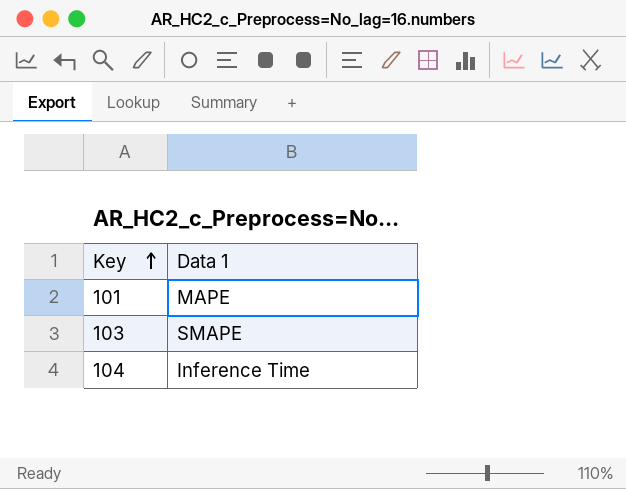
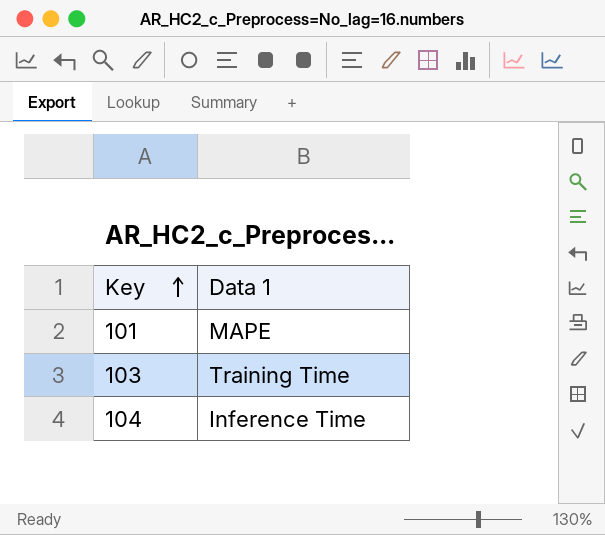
103 | Data 1: SMAPE -> Training Time

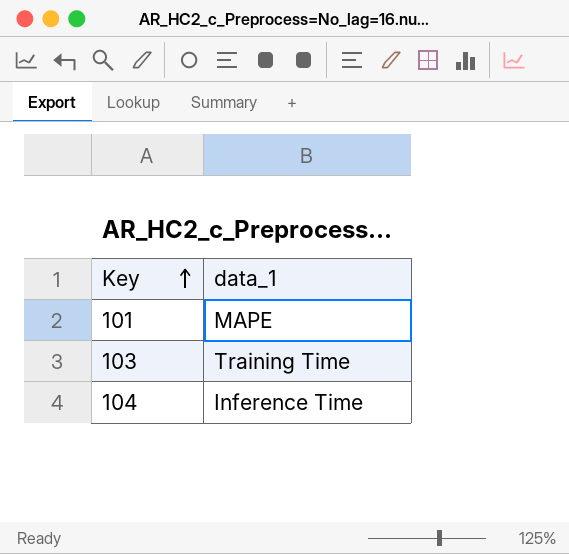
column name: Data 1 -> data_1

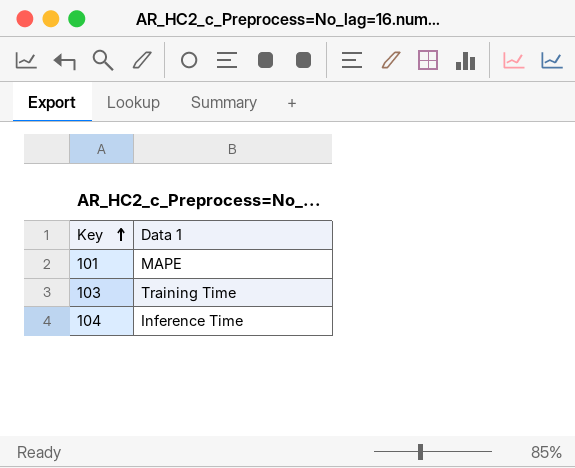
column name: data_1 -> Data 1

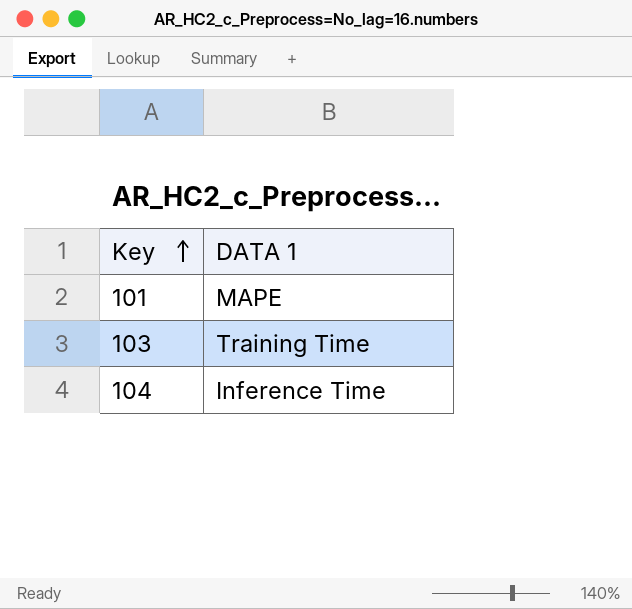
column name: Data 1 -> DATA 1

